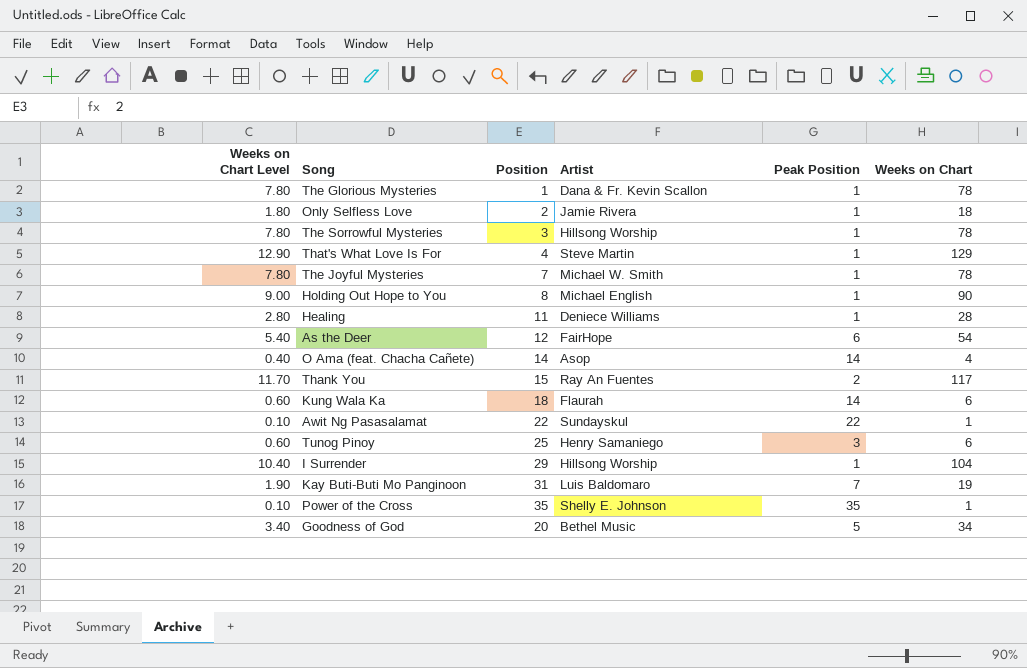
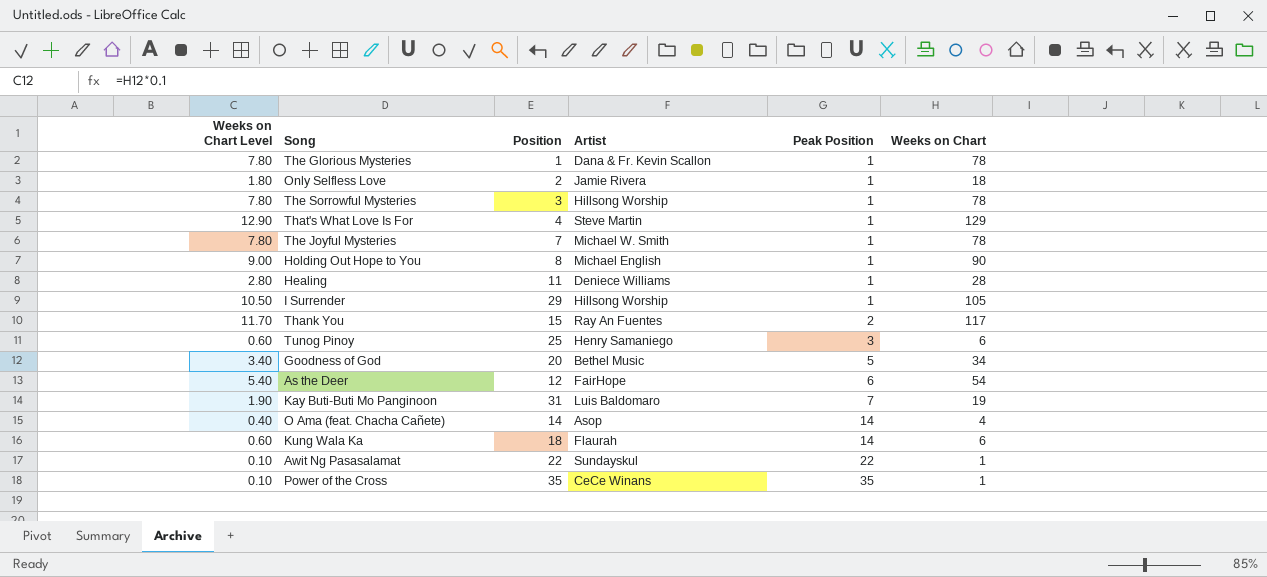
row order: none -> Peak Position ascending
I Surrender | Weeks on Chart Level: 10.40 -> 10.50
I Surrender | Weeks on Chart: 104 -> 105
Power of the Cross | Artist: Shelly E. Johnson -> CeCe Winans

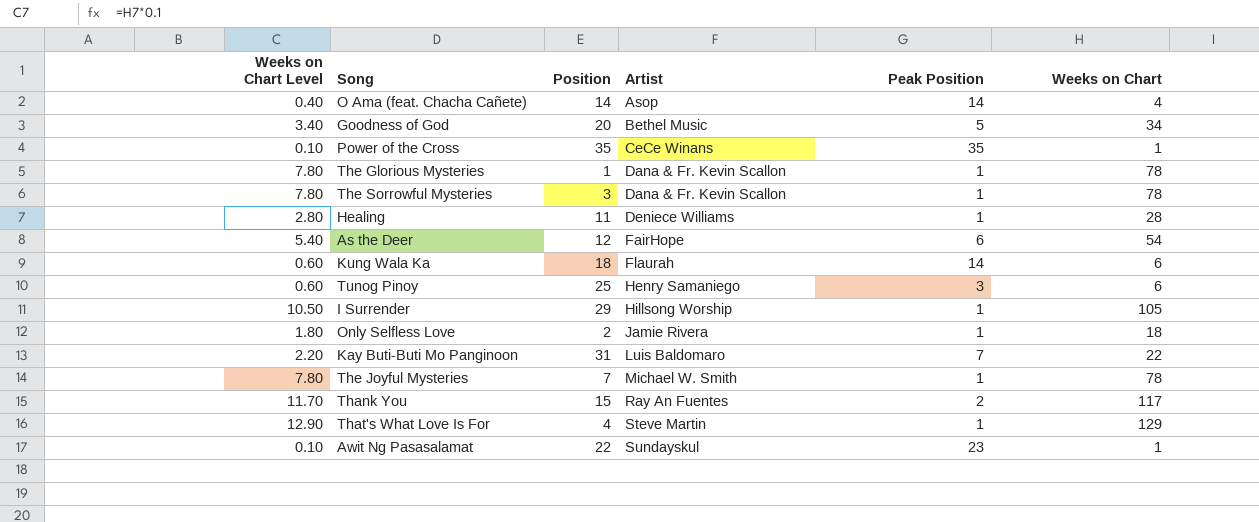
row order: Peak Position ascending -> Artist ascending
row Holding Out Hope to You: 9.00 | 8 | Michael English | 1 | 90 -> none
The Sorrowful Mysteries | Artist: Hillsong Worship -> Dana & Fr. Kevin Scallon
Kay Buti-Buti Mo Panginoon | Weeks on Chart Level: 1.90 -> 2.20
Kay Buti-Buti Mo Panginoon | Weeks on Chart: 19 -> 22
Awit Ng Pasasalamat | Peak Position: 22 -> 23

